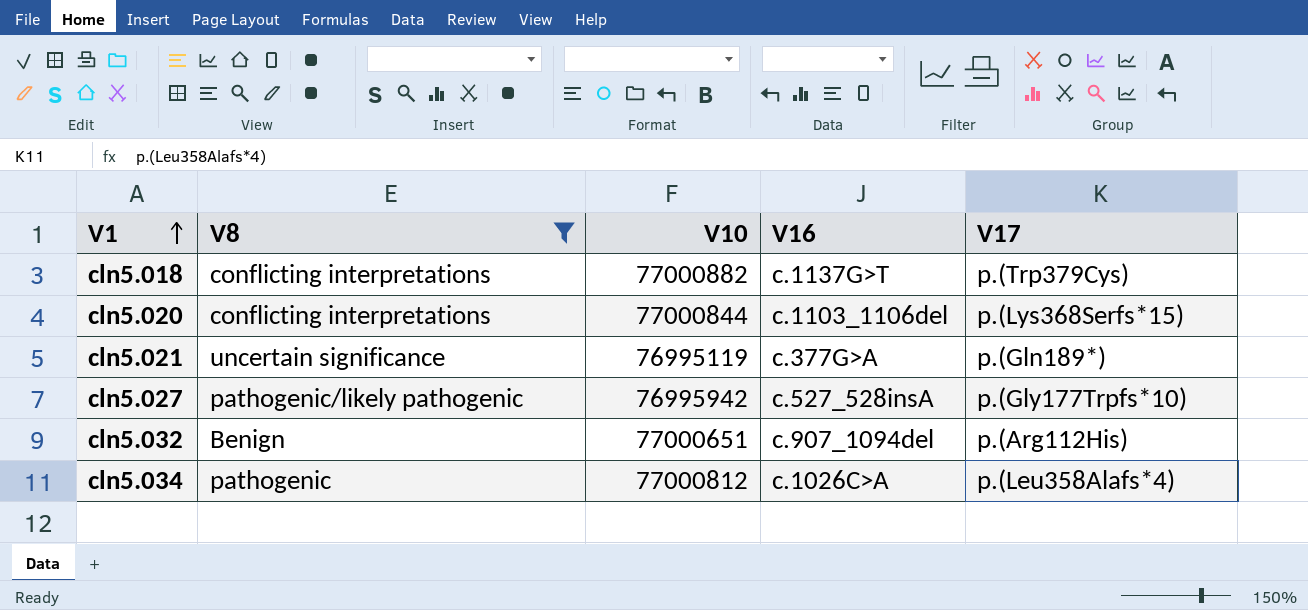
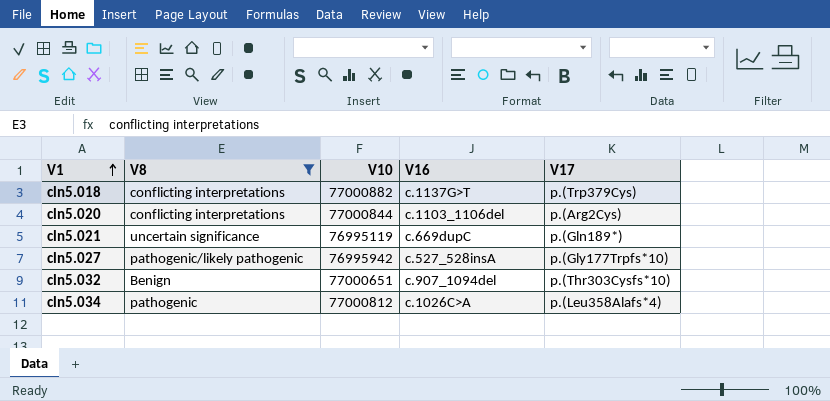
cln5.020 | V17: p.(Lys368Serfs*15) -> p.(Arg2Cys)
cln5.021 | V16: c.377G>A -> c.669dupC
cln5.032 | V17: p.(Arg112His) -> p.(Thr303Cysfs*10)

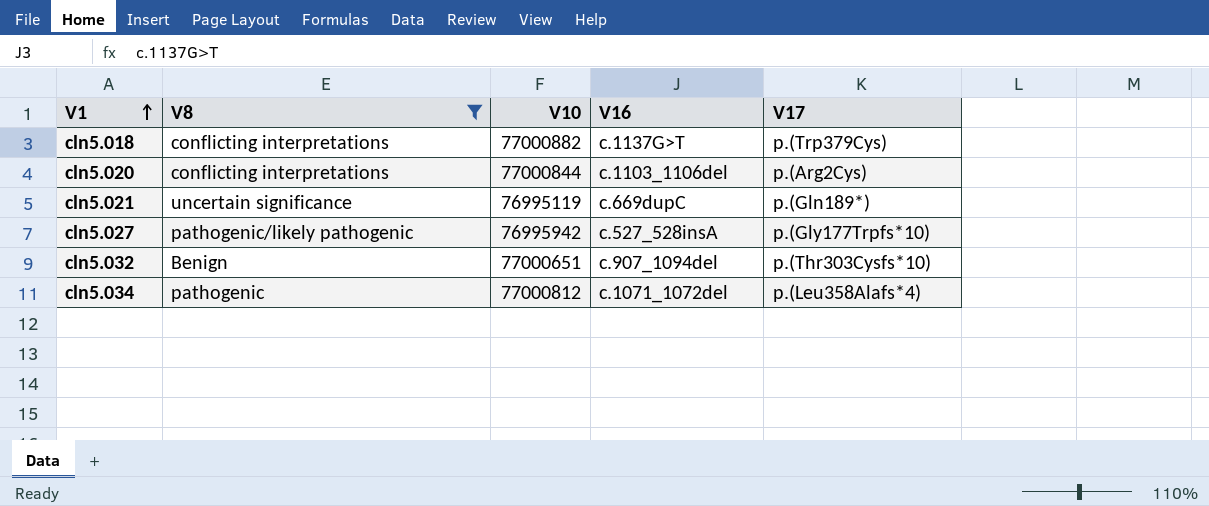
cln5.034 | V16: c.1026C>A -> c.1071_1072del

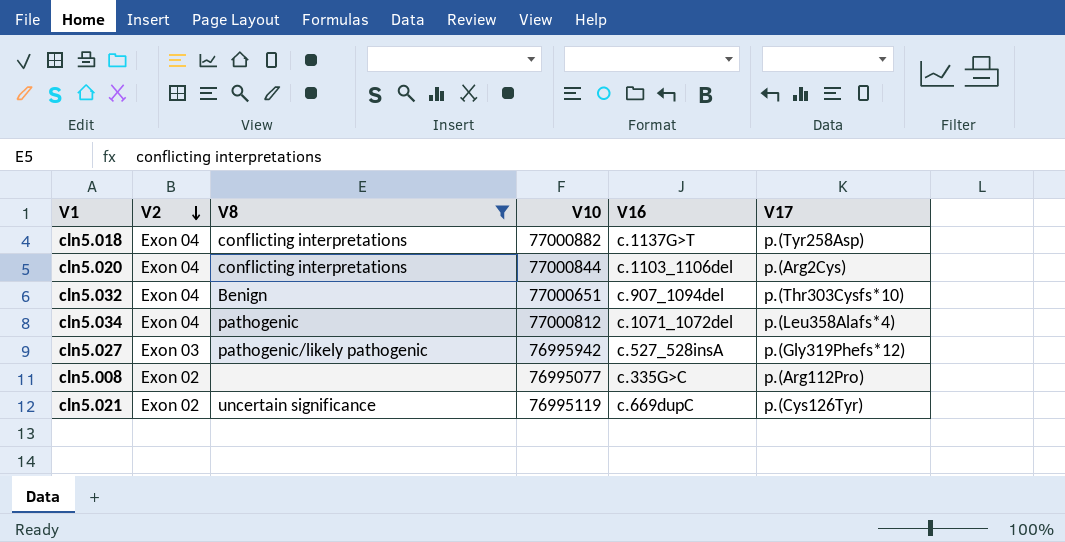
row order: V1 ascending -> V2 descending
column V2 | position: none -> 2
cln5.018 | V17: p.(Trp379Cys) -> p.(Tyr258Asp)
cln5.027 | V17: p.(Gly177Trpfs*10) -> p.(Gly319Phefs*12)
row cln5.008: none -> Exon 02 | none | 76995077 | c.335G>C | p.(Arg112Pro)
cln5.021 | V17: p.(Gln189*) -> p.(Cys126Tyr)

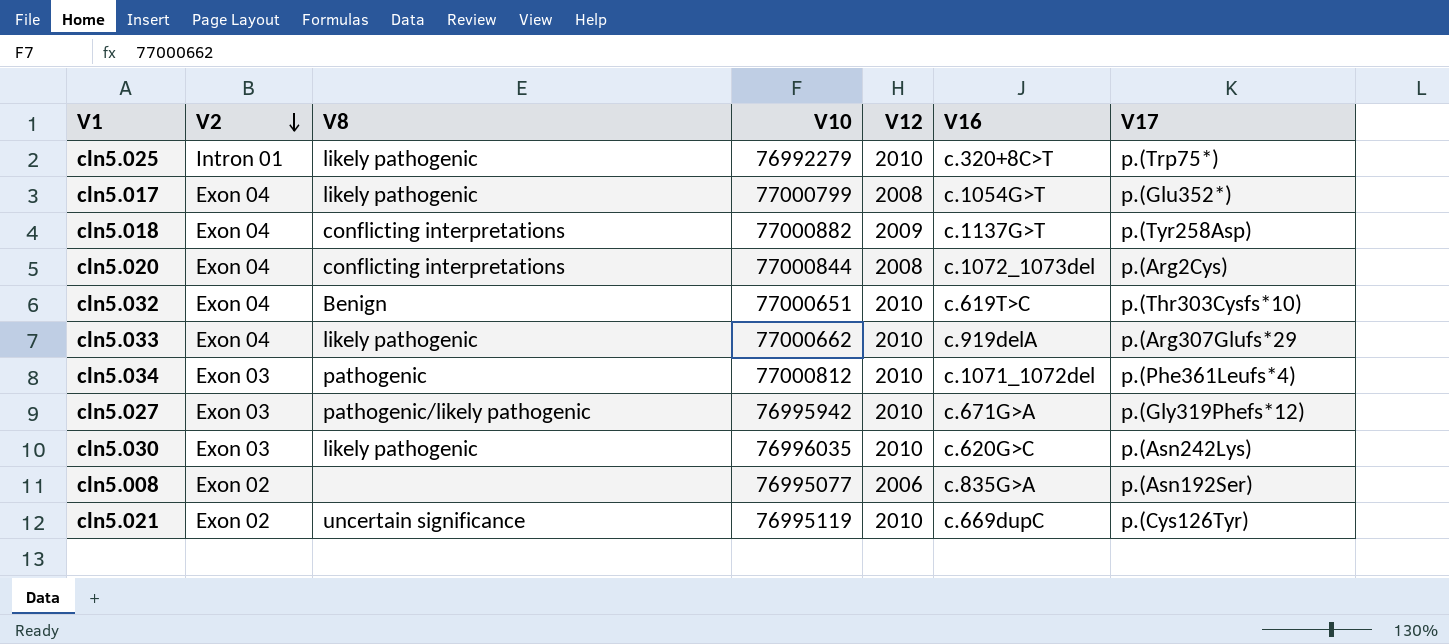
filter: V8 != likely pathogenic -> none
column V12 | position: none -> 5
cln5.020 | V16: c.1103_1106del -> c.1072_1073del
cln5.032 | V16: c.907_1094del -> c.619T>C
cln5.034 | V2: Exon 04 -> Exon 03
cln5.034 | V17: p.(Leu358Alafs*4) -> p.(Phe361Leufs*4)
cln5.027 | V16: c.527_528insA -> c.671G>A
cln5.008 | V16: c.335G>C -> c.835G>A
cln5.008 | V17: p.(Arg112Pro) -> p.(Asn192Ser)

